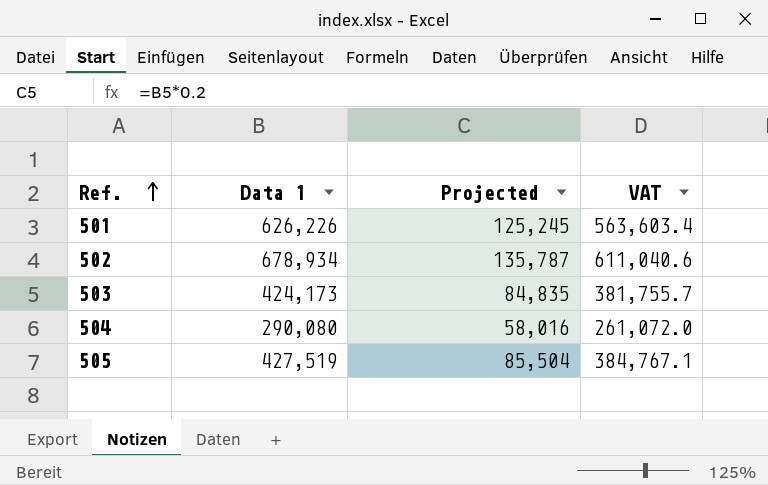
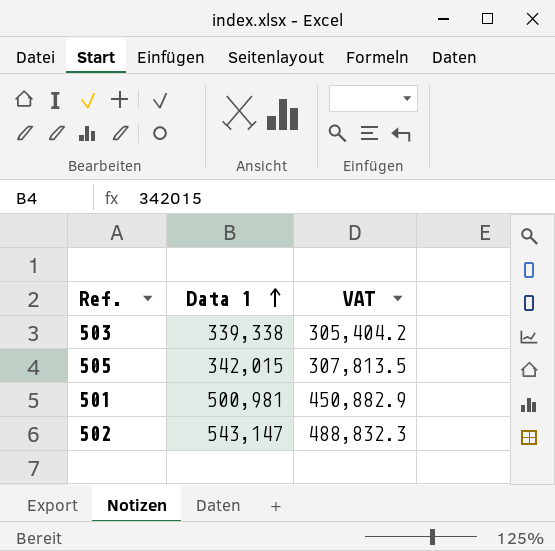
row order: Ref. ascending -> Data 1 ascending
column Projected | formula: [Data 1] * 0.2 -> none
row 504: 290,080 | 58,016 | 261,072.0 -> none
503 | Data 1: 424,173 -> 339,338
503 | VAT: 381,755.7 -> 305,404.2
505 | Data 1: 427,519 -> 342,015
505 | VAT: 384,767.1 -> 307,813.5
501 | Data 1: 626,226 -> 500,981
501 | VAT: 563,603.4 -> 450,882.9
502 | Data 1: 678,934 -> 543,147
502 | VAT: 611,040.6 -> 488,832.3

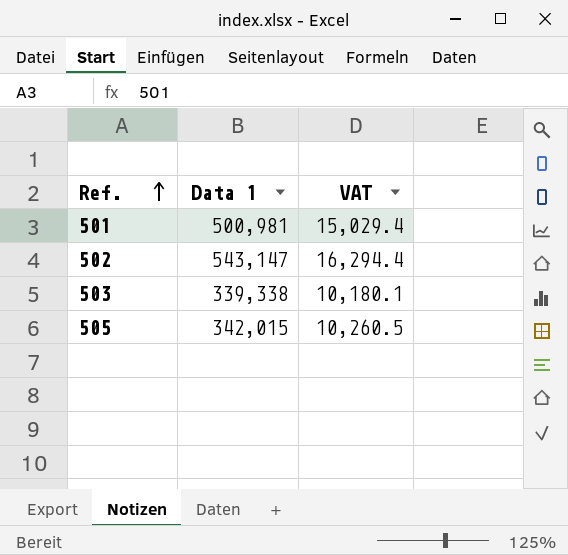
row order: Data 1 ascending -> Ref. ascending
column VAT | formula: [Data 1] * 0.9 -> [Data 1] * 0.03

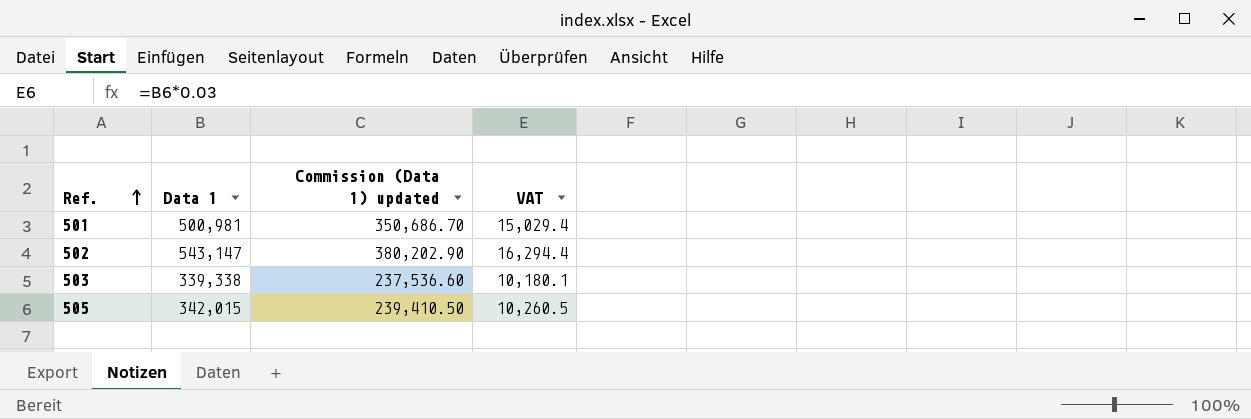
column Commission (Data 1) updated | formula: none -> [Data 1] * 0.7

